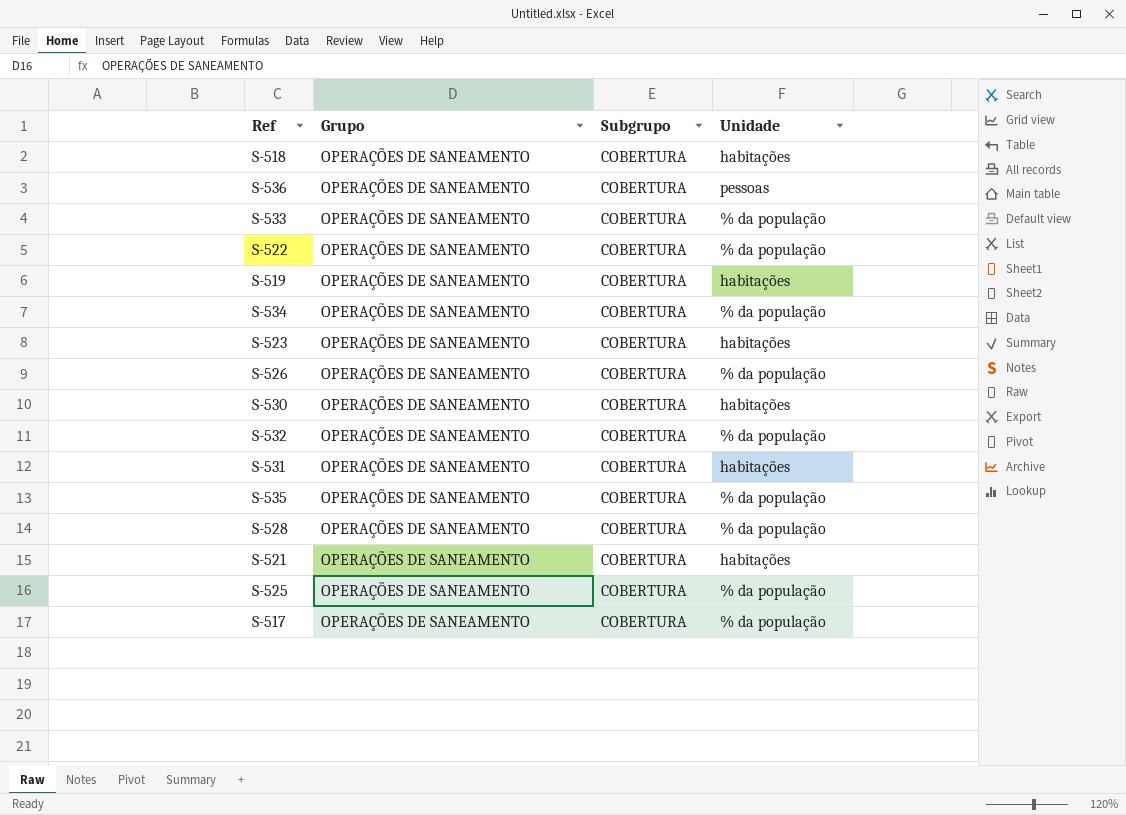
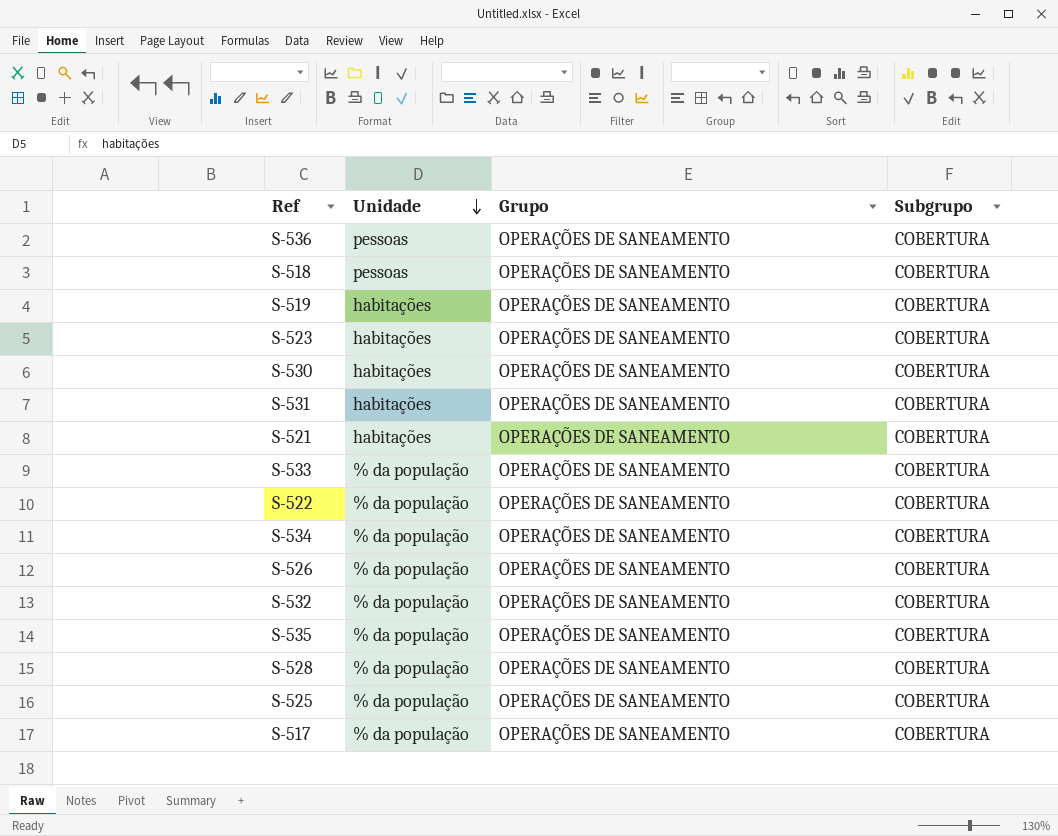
row order: none -> Unidade descending
column Unidade | position: 4 -> 2
S-518 | Unidade: habitações -> pessoas

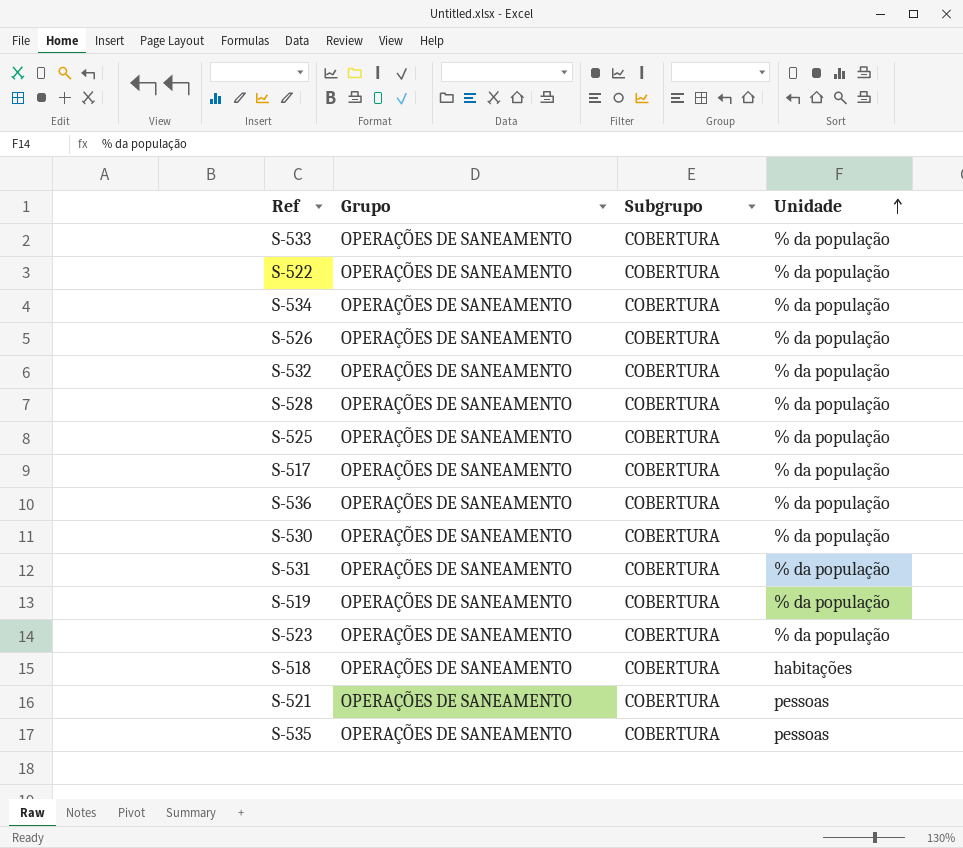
row order: Unidade descending -> Unidade ascending
column Unidade | position: 2 -> 4
S-536 | Unidade: pessoas -> % da população
S-530 | Unidade: habitações -> % da população
S-531 | Unidade: habitações -> % da população
S-519 | Unidade: habitações -> % da população
S-523 | Unidade: habitações -> % da população
S-518 | Unidade: pessoas -> habitações
S-521 | Unidade: habitações -> pessoas
S-535 | Unidade: % da população -> pessoas

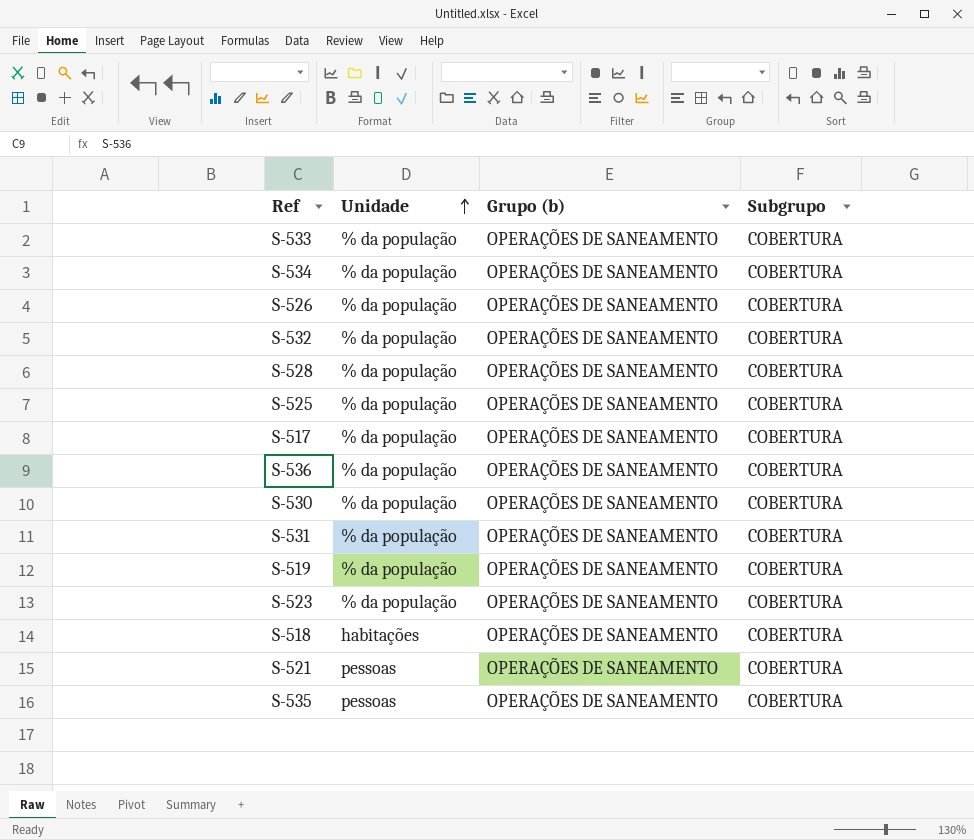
column Unidade | position: 4 -> 2
column name: Grupo -> Grupo (b)
row S-522: OPERAÇÕES DE SANEAMENTO | COBERTURA | % da população -> none

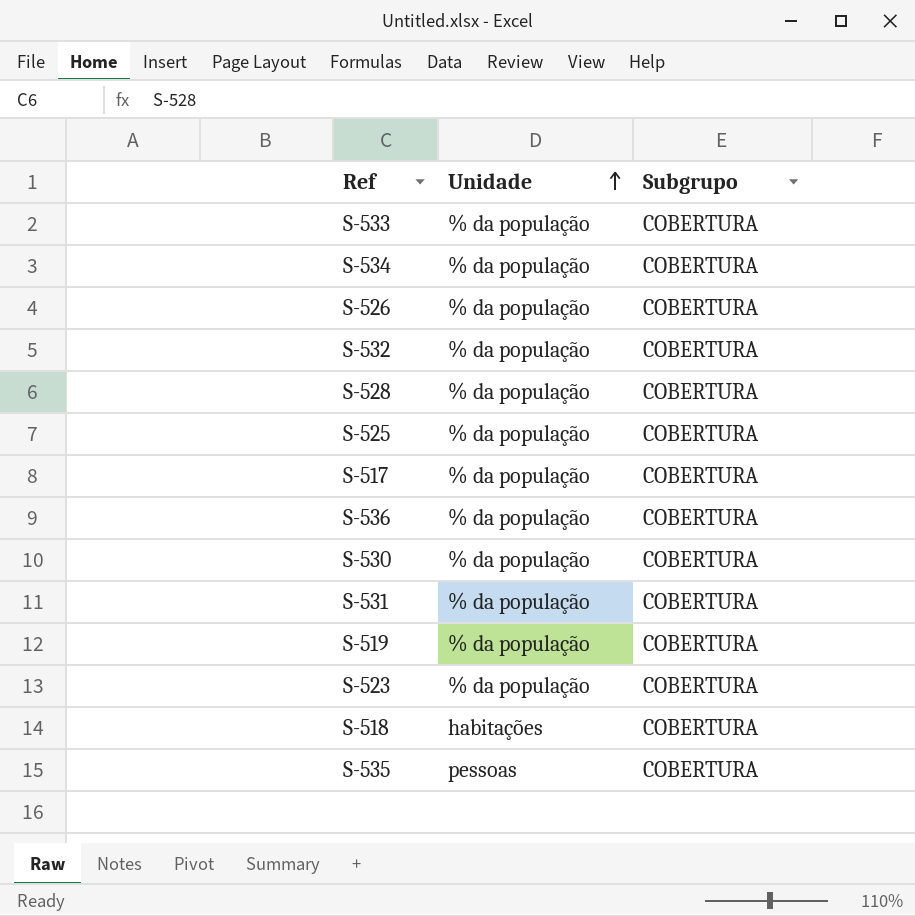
column Grupo (b) | position: 3 -> none
row S-521: pessoas | OPERAÇÕES DE SANEAMENTO | COBERTURA -> none

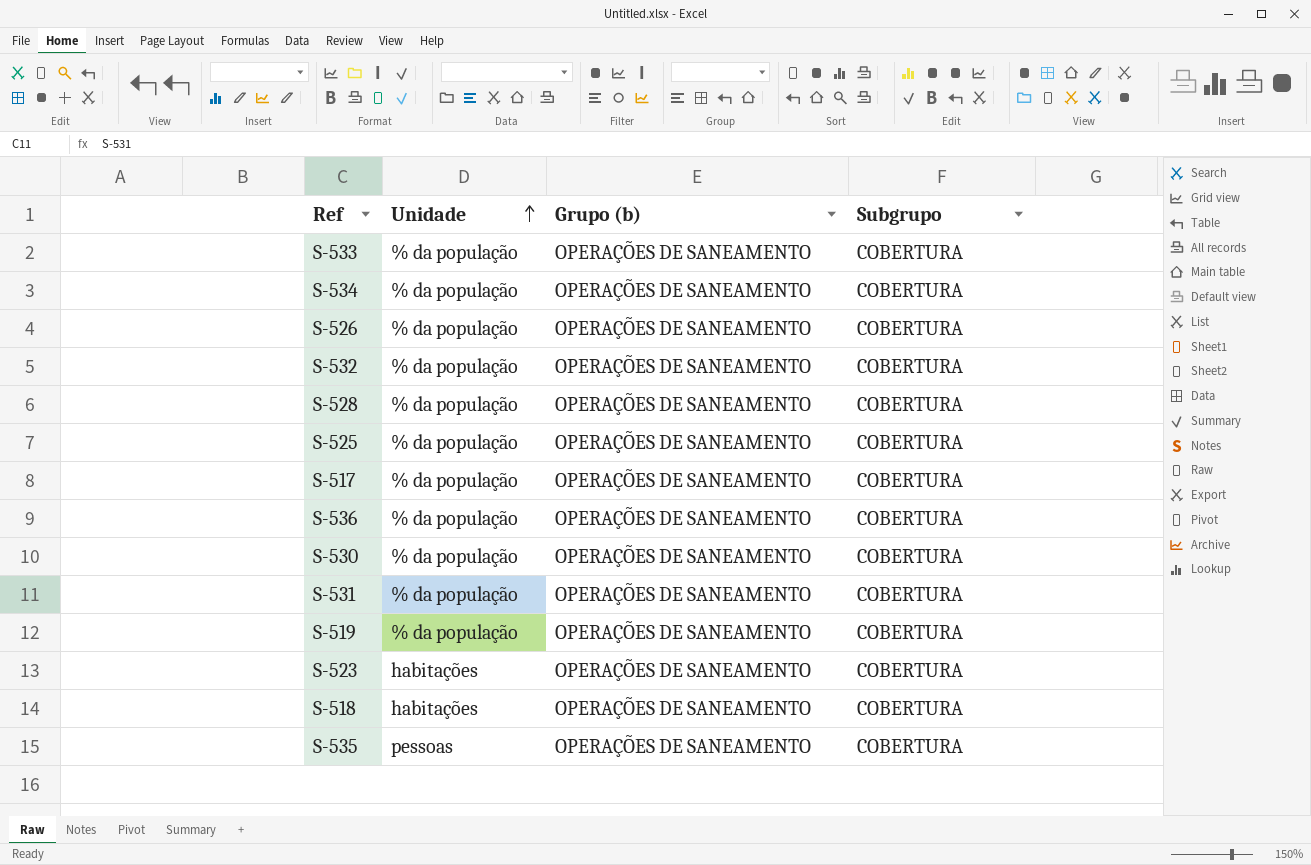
column Grupo (b) | position: none -> 3
S-523 | Unidade: % da população -> habitações

